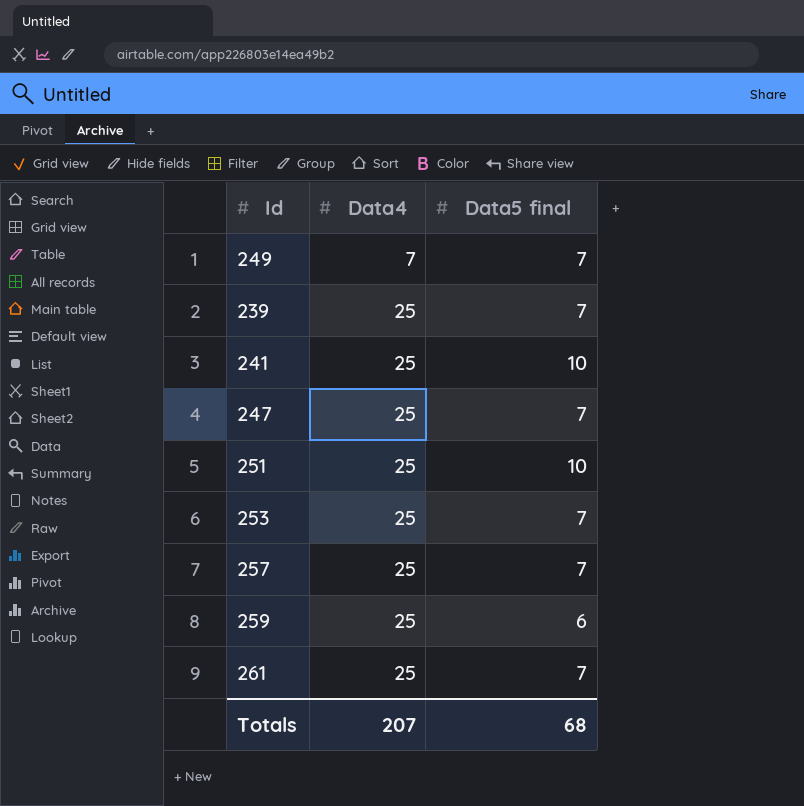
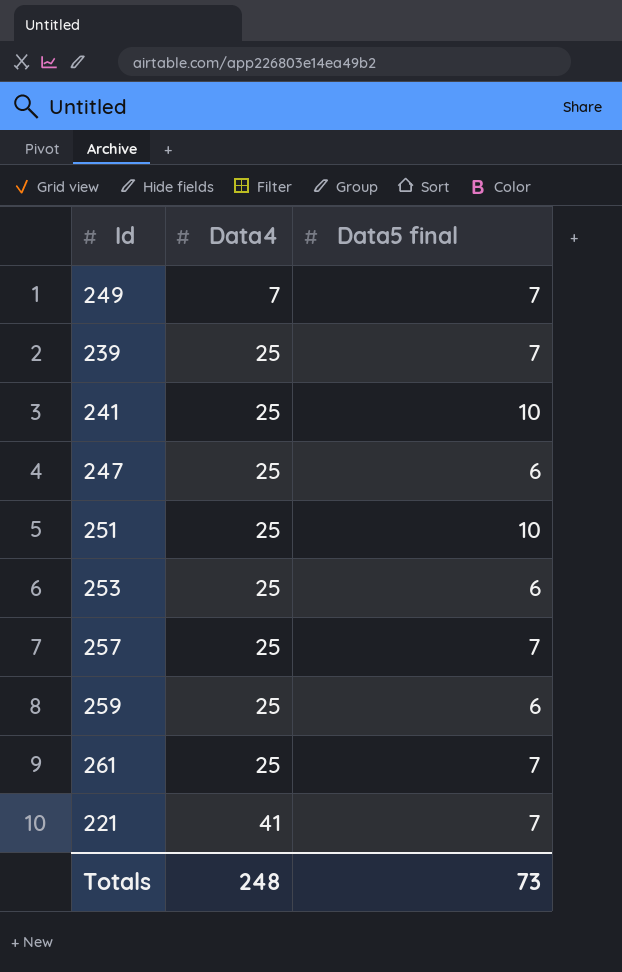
247 | Data5 final: 7 -> 6
253 | Data5 final: 7 -> 6
row 221: none -> 41 | 7
Totals | Data4: 207 -> 248
Totals | Data5 final: 68 -> 73

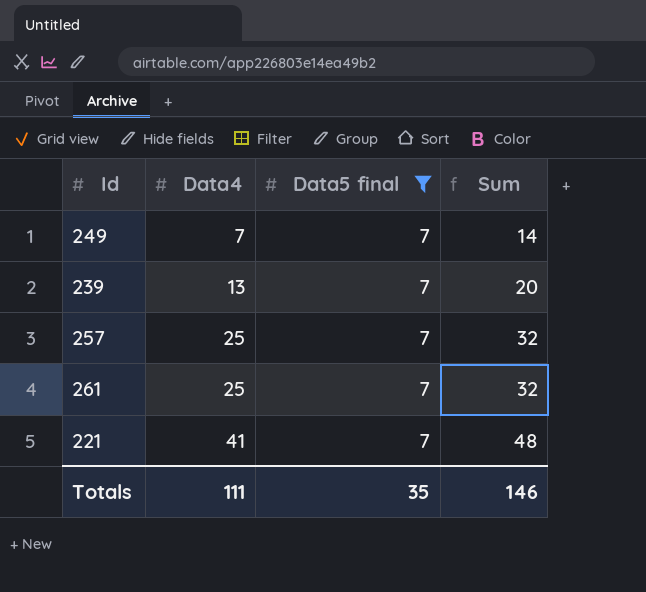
filter: none -> Data5 final = 7
column Sum | formula: none -> [Data4] + [Data5 final]
239 | Data4: 25 -> 13
Totals | Data4: 248 -> 111
Totals | Data5 final: 73 -> 35

